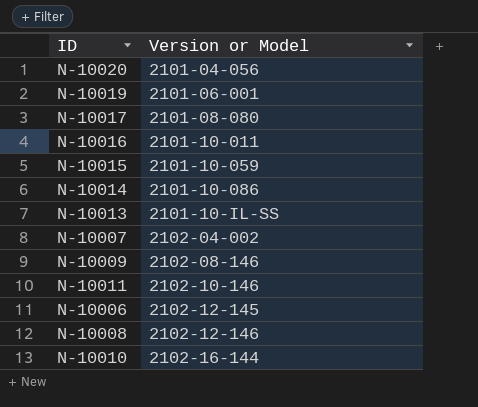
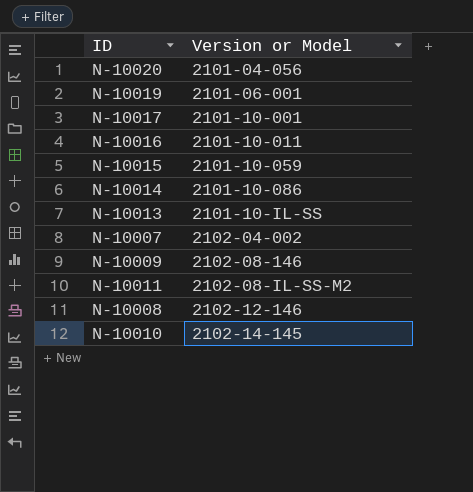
row N-10006: 2102-12-145 -> none
N-10017 | Version or Model: 2101-08-080 -> 2101-10-001
N-10011 | Version or Model: 2102-10-146 -> 2102-08-IL-SS-M2
N-10010 | Version or Model: 2102-16-144 -> 2102-14-145

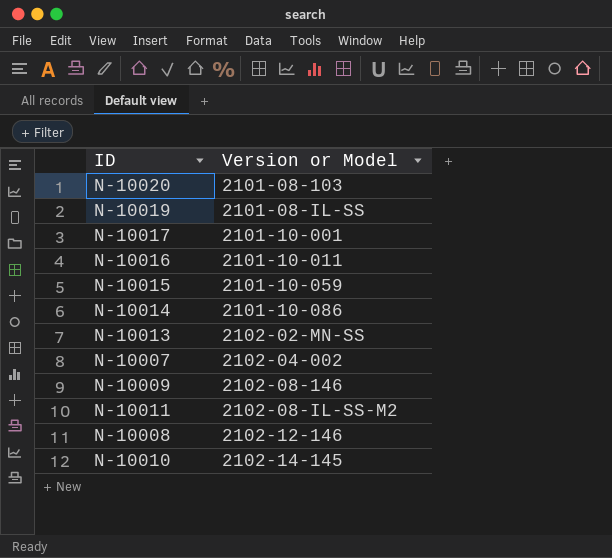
N-10020 | Version or Model: 2101-04-056 -> 2101-08-103
N-10019 | Version or Model: 2101-06-001 -> 2101-08-IL-SS
N-10013 | Version or Model: 2101-10-IL-SS -> 2102-02-MN-SS

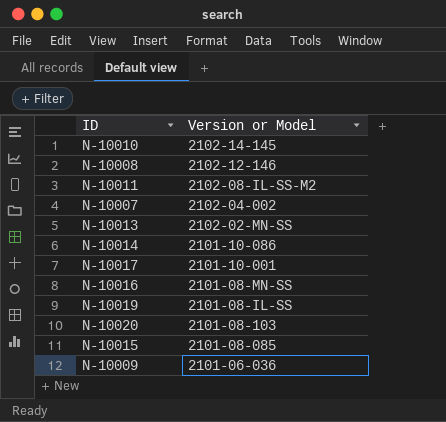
row order: Version or Model ascending -> Version or Model descending
N-10016 | Version or Model: 2101-10-011 -> 2101-08-MN-SS
N-10015 | Version or Model: 2101-10-059 -> 2101-08-085
N-10009 | Version or Model: 2102-08-146 -> 2101-06-036

